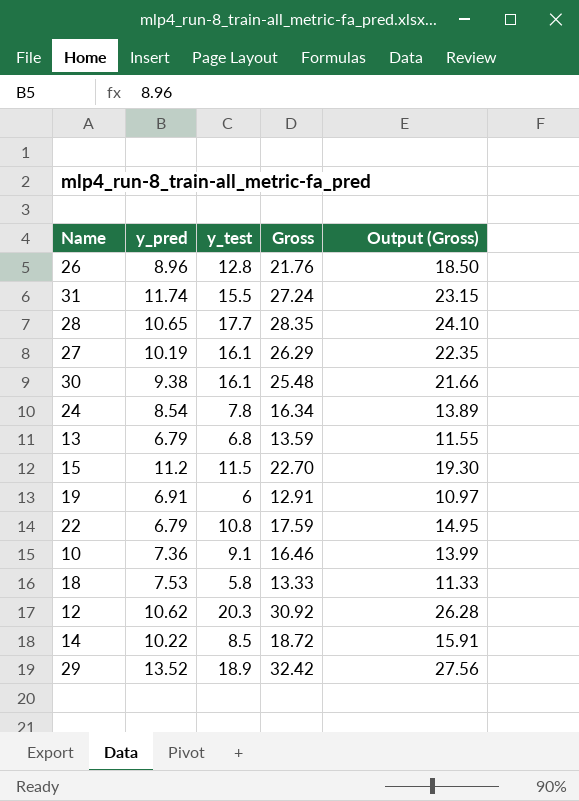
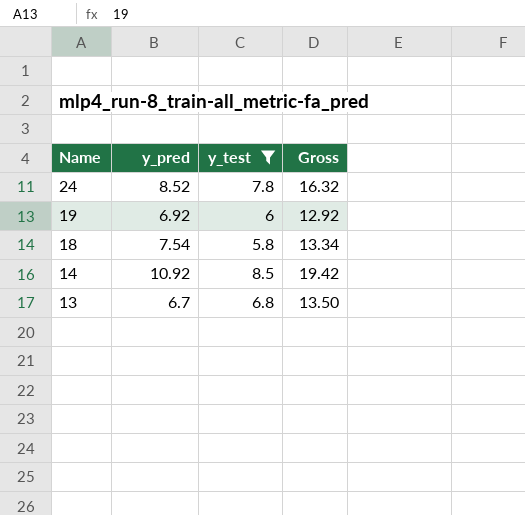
filter: none -> y_test <= 8.5
row order: none -> Name descending
column Output (Gross) | formula: [Gross] * 0.85 -> none
24 | y_pred: 8.54 -> 8.52
24 | Gross: 16.34 -> 16.32
19 | y_pred: 6.91 -> 6.92
19 | Gross: 12.91 -> 12.92
18 | y_pred: 7.53 -> 7.54
18 | Gross: 13.33 -> 13.34
14 | y_pred: 10.22 -> 10.92
14 | Gross: 18.72 -> 19.42
13 | y_pred: 6.79 -> 6.7
13 | Gross: 13.59 -> 13.50

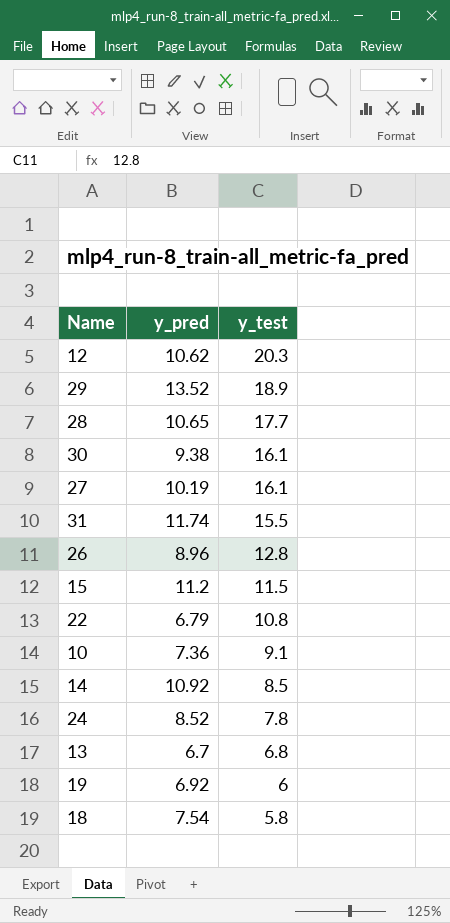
filter: y_test <= 8.5 -> none
row order: Name descending -> y_test descending
column Gross | formula: [y_pred] + [y_test] -> none

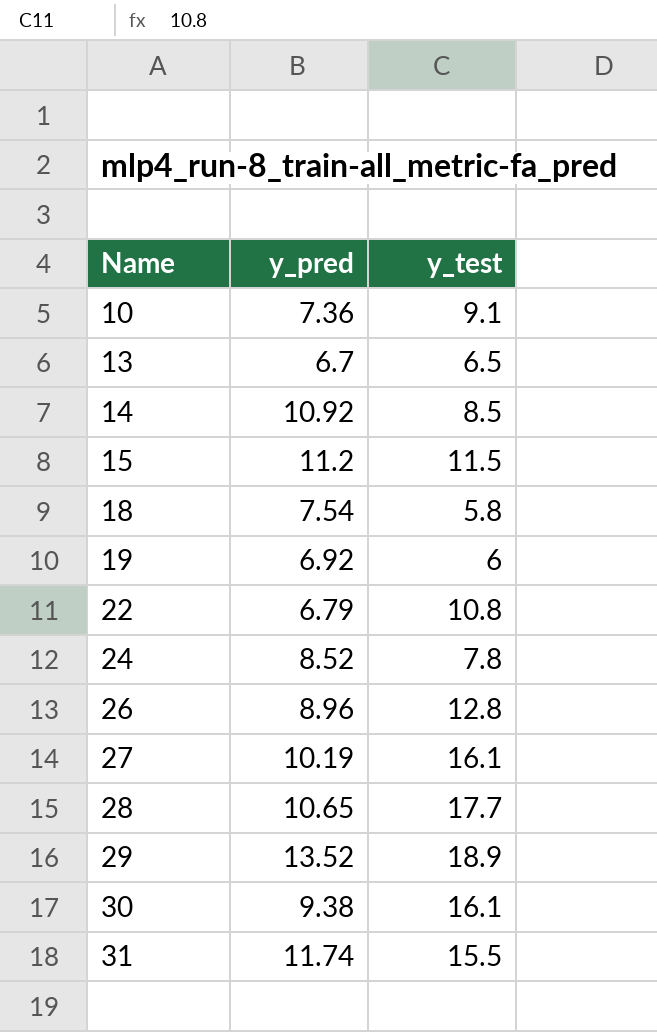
row order: y_test descending -> Name ascending
row 12: 10.62 | 20.3 -> none
13 | y_test: 6.8 -> 6.5

